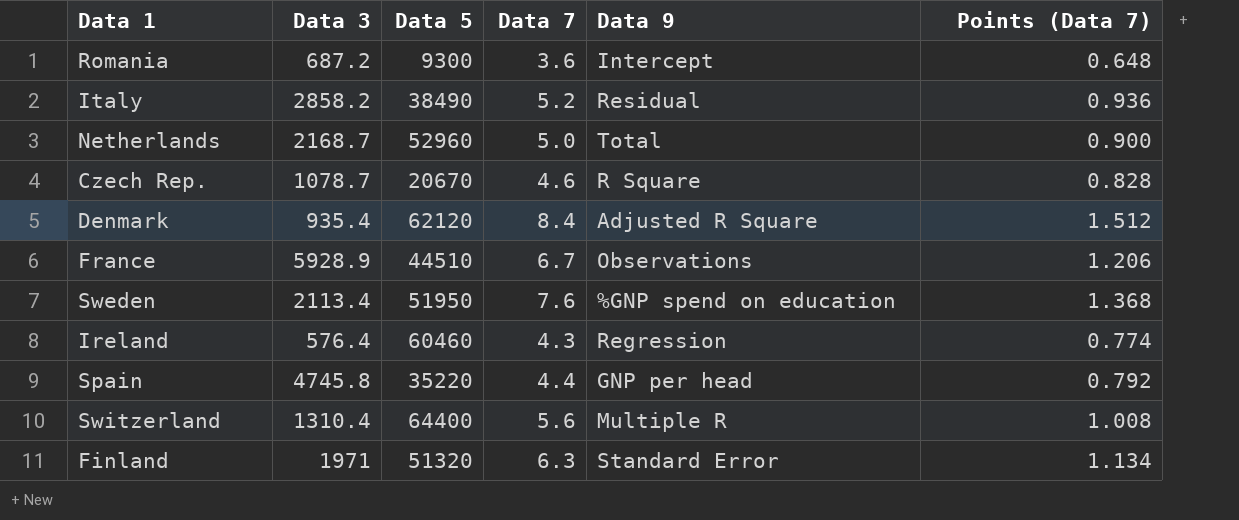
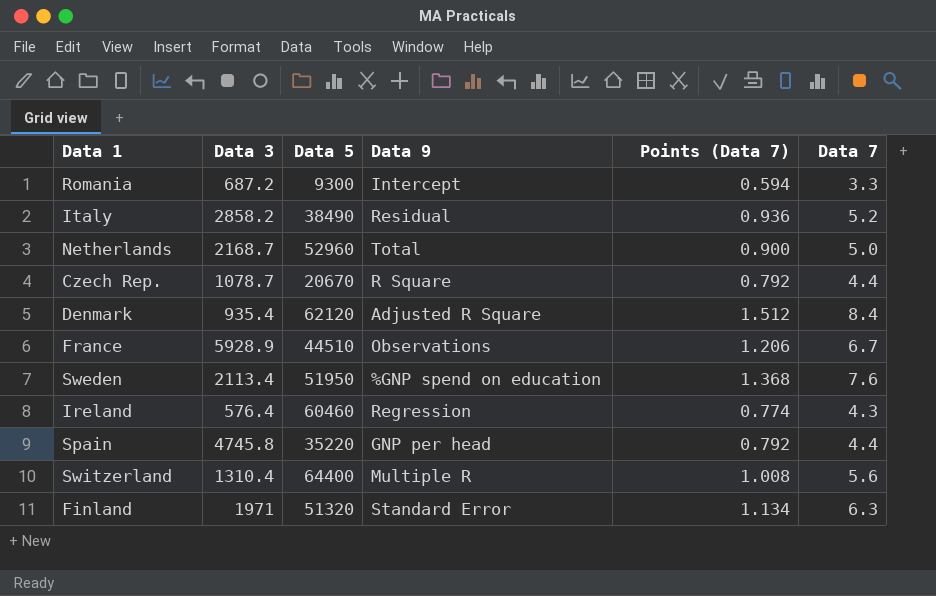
column Data 7 | position: 4 -> 6
Romania | Points (Data 7): 0.648 -> 0.594
Romania | Data 7: 3.6 -> 3.3
Czech Rep. | Points (Data 7): 0.828 -> 0.792
Czech Rep. | Data 7: 4.6 -> 4.4

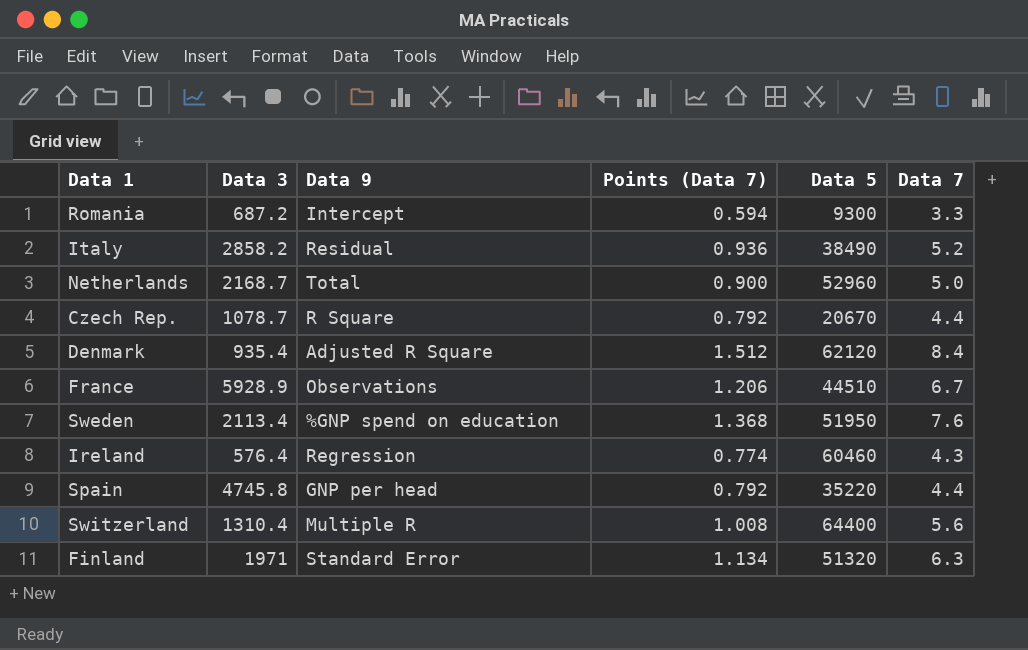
column Data 5 | position: 3 -> 5

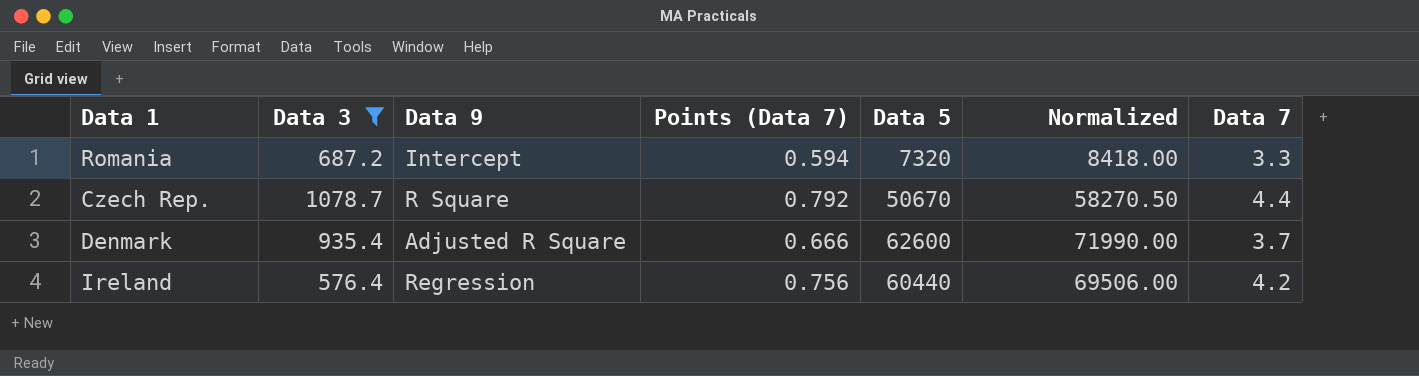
filter: none -> Data 3 <= 1078.7
column Normalized | formula: none -> [Data 5] * 1.15
Romania | Data 5: 9300 -> 7320
Czech Rep. | Data 5: 20670 -> 50670
Denmark | Points (Data 7): 1.512 -> 0.666
Denmark | Data 5: 62120 -> 62600
Denmark | Data 7: 8.4 -> 3.7
Ireland | Points (Data 7): 0.774 -> 0.756
Ireland | Data 5: 60460 -> 60440
Ireland | Data 7: 4.3 -> 4.2

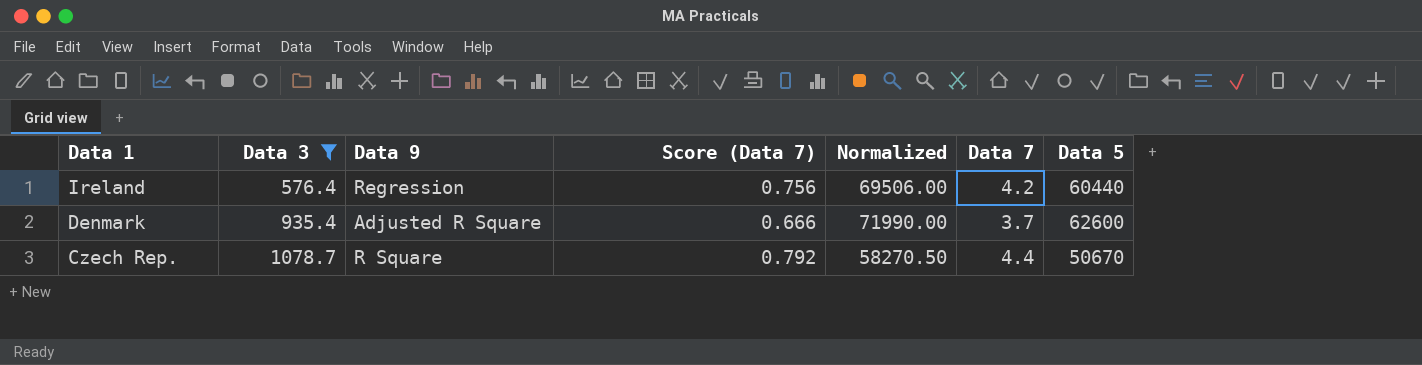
row order: none -> Data 1 descending
column name: Points (Data 7) -> Score (Data 7)
column Data 5 | position: 5 -> 7
row Romania: 687.2 | Intercept | 0.594 | 7320 | 8418.00 | 3.3 -> none

